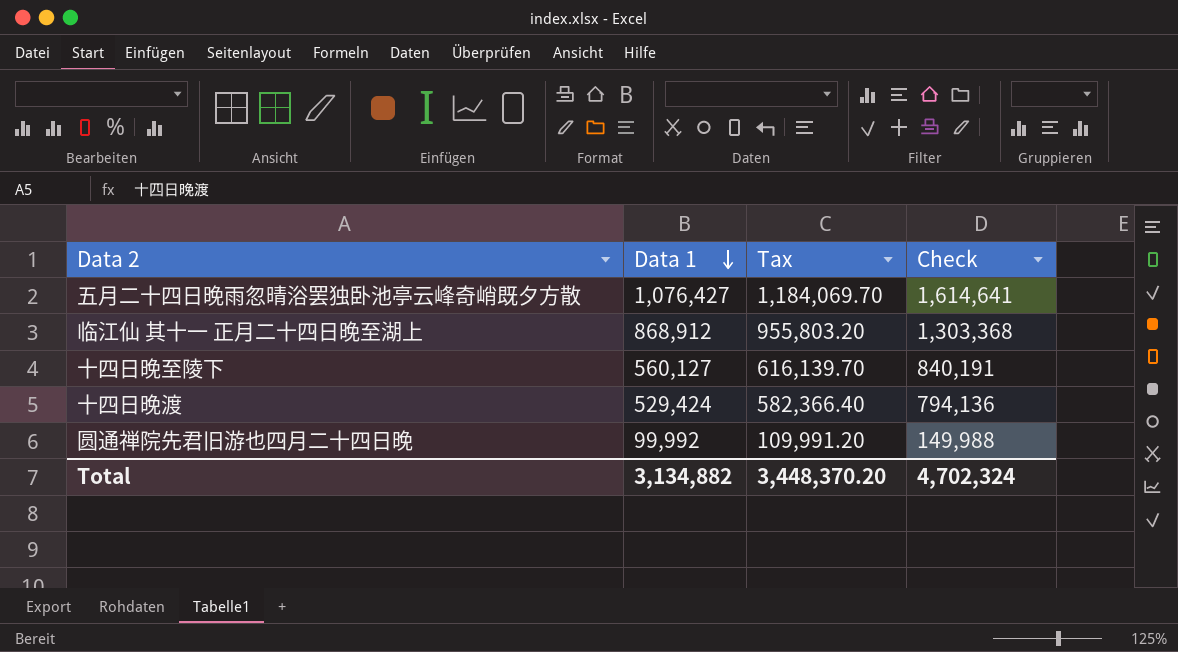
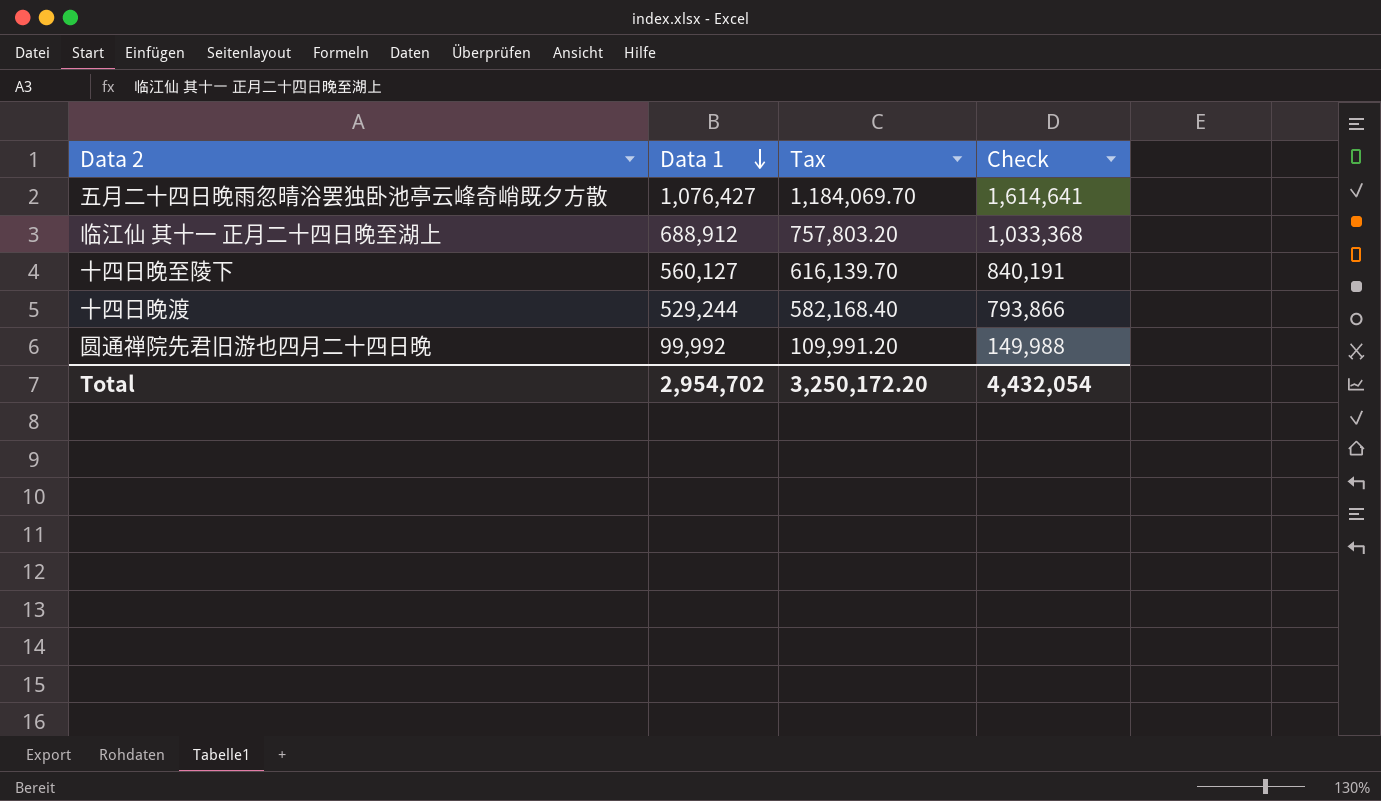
临江仙 其十一 正月二十四日晚至湖上 | Data 1: 868,912 -> 688,912
临江仙 其十一 正月二十四日晚至湖上 | Tax: 955,803.20 -> 757,803.20
临江仙 其十一 正月二十四日晚至湖上 | Check: 1,303,368 -> 1,033,368
十四日晚渡 | Data 1: 529,424 -> 529,244
十四日晚渡 | Tax: 582,366.40 -> 582,168.40
十四日晚渡 | Check: 794,136 -> 793,866
Total | Data 1: 3,134,882 -> 2,954,702
Total | Tax: 3,448,370.20 -> 3,250,172.20
Total | Check: 4,702,324 -> 4,432,054

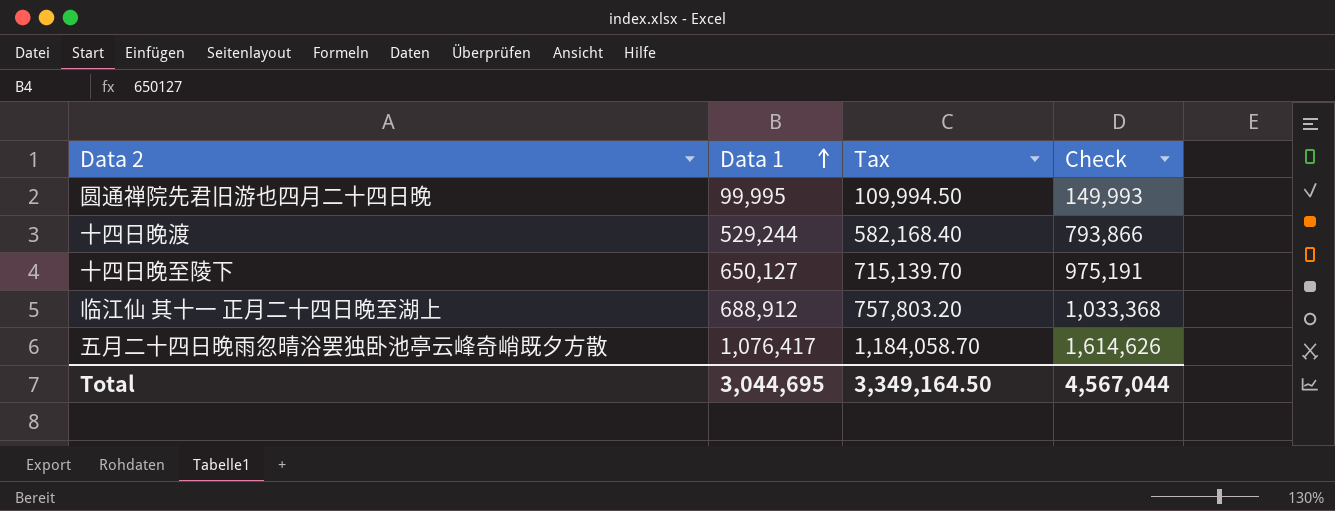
row order: Data 1 descending -> Data 1 ascending
圆通禅院先君旧游也四月二十四日晚 | Data 1: 99,992 -> 99,995
圆通禅院先君旧游也四月二十四日晚 | Tax: 109,991.20 -> 109,994.50
圆通禅院先君旧游也四月二十四日晚 | Check: 149,988 -> 149,993
十四日晚至陵下 | Data 1: 560,127 -> 650,127
十四日晚至陵下 | Tax: 616,139.70 -> 715,139.70
十四日晚至陵下 | Check: 840,191 -> 975,191
五月二十四日晚雨忽晴浴罢独卧池亭云峰奇峭既夕方散 | Data 1: 1,076,427 -> 1,076,417
五月二十四日晚雨忽晴浴罢独卧池亭云峰奇峭既夕方散 | Tax: 1,184,069.70 -> 1,184,058.70
五月二十四日晚雨忽晴浴罢独卧池亭云峰奇峭既夕方散 | Check: 1,614,641 -> 1,614,626
Total | Data 1: 2,954,702 -> 3,044,695
Total | Tax: 3,250,172.20 -> 3,349,164.50
Total | Check: 4,432,054 -> 4,567,044

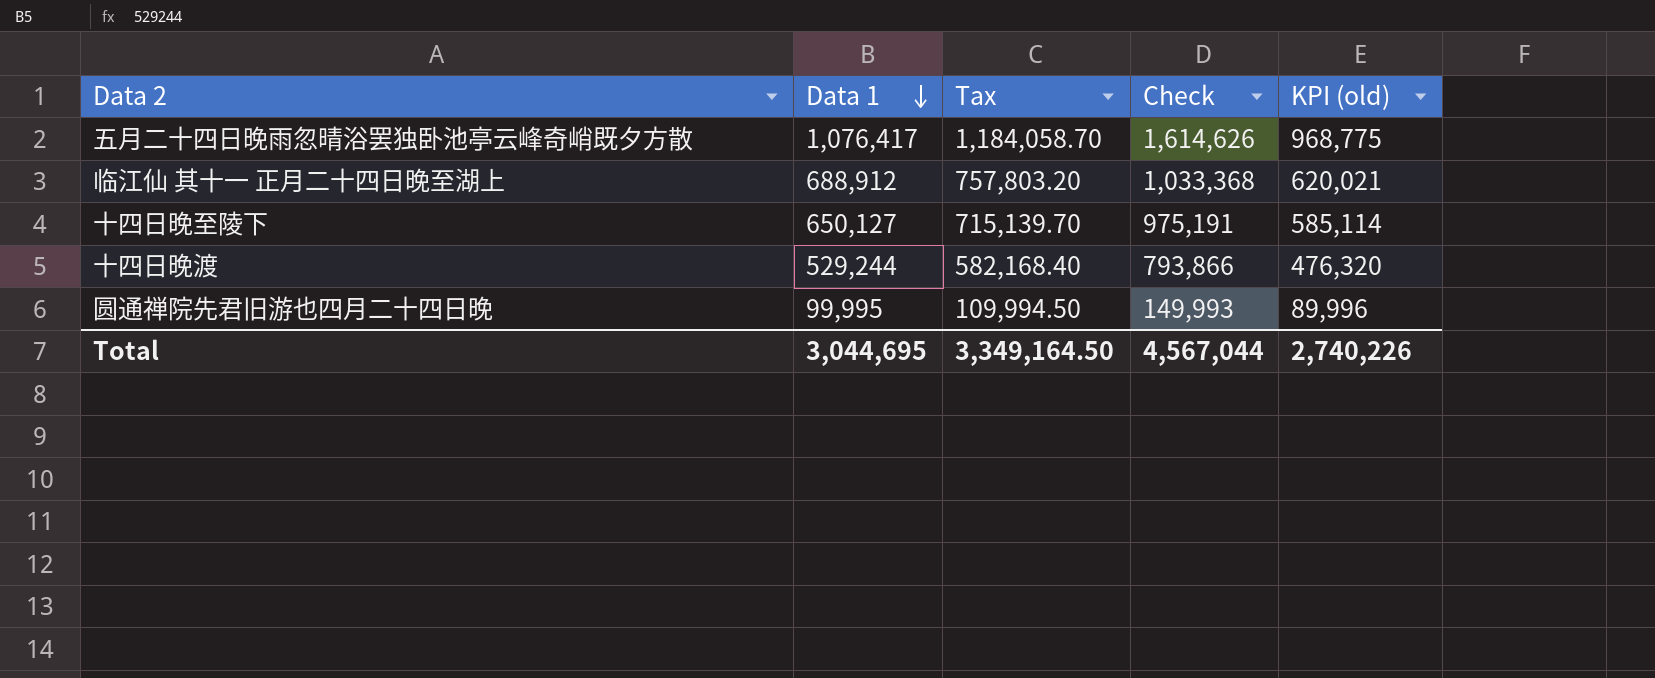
row order: Data 1 ascending -> Data 1 descending
column KPI (old) | formula: none -> [Data 1] * 0.9

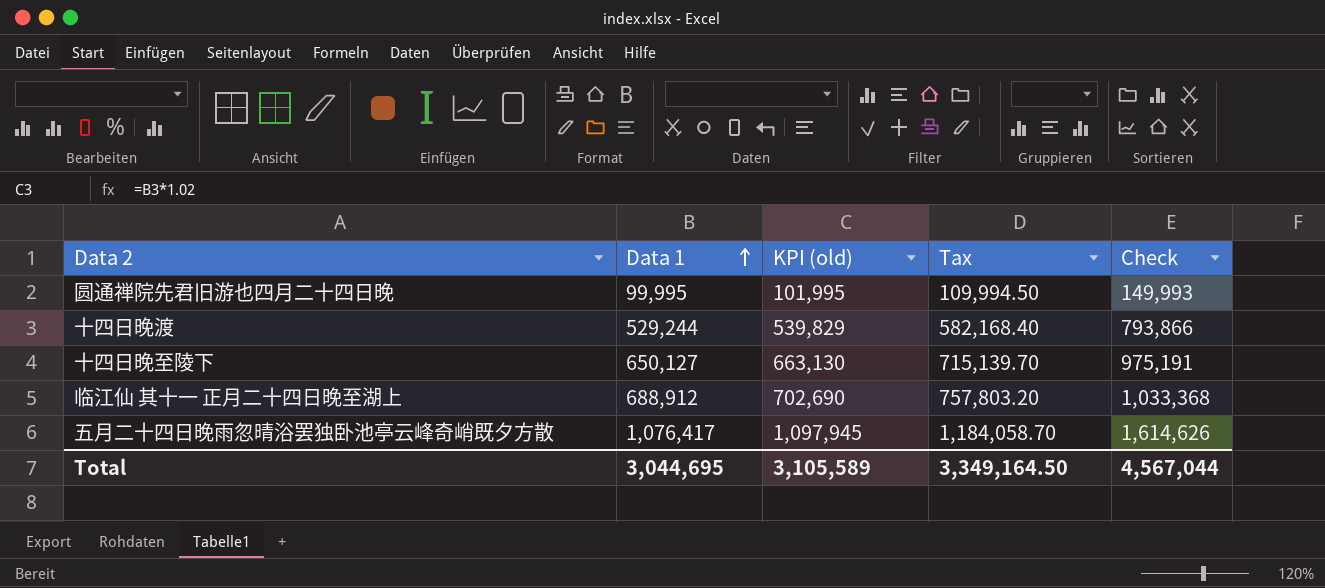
row order: Data 1 descending -> Data 1 ascending
column KPI (old) | formula: [Data 1] * 0.9 -> [Data 1] * 1.02
column KPI (old) | position: 5 -> 3
Total | KPI (old): 2,740,226 -> 3,105,589

